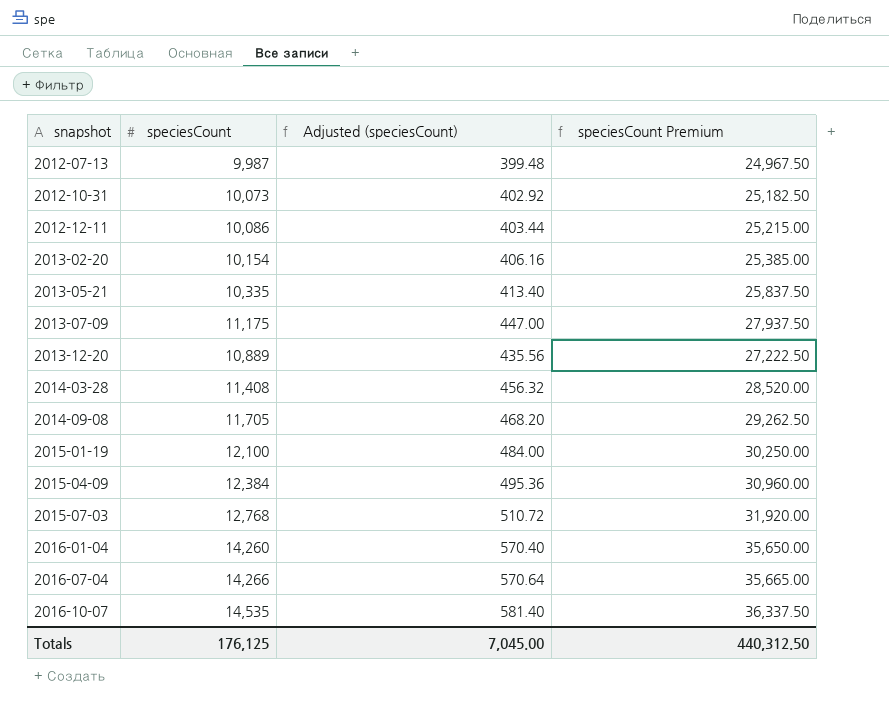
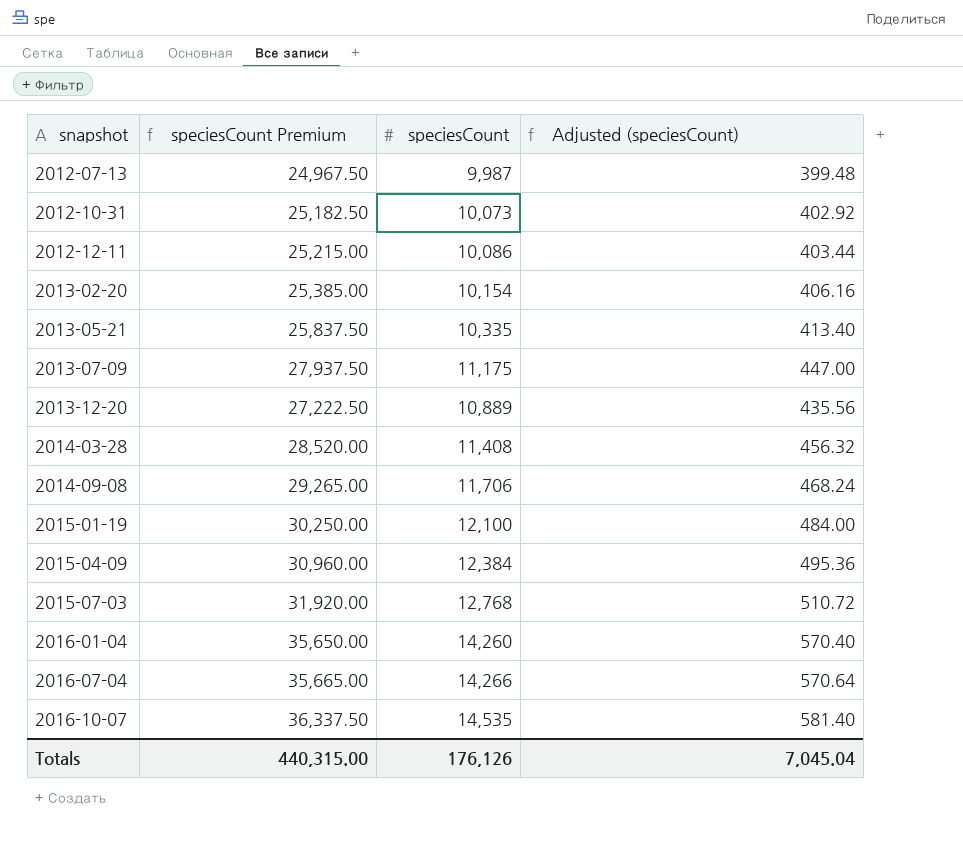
column speciesCount Premium | position: 4 -> 2
2014-09-08 | speciesCount Premium: 29,262.50 -> 29,265.00
2014-09-08 | speciesCount: 11,705 -> 11,706
2014-09-08 | Adjusted (speciesCount): 468.20 -> 468.24
Totals | speciesCount Premium: 440,312.50 -> 440,315.00
Totals | speciesCount: 176,125 -> 176,126
Totals | Adjusted (speciesCount): 7,045.00 -> 7,045.04

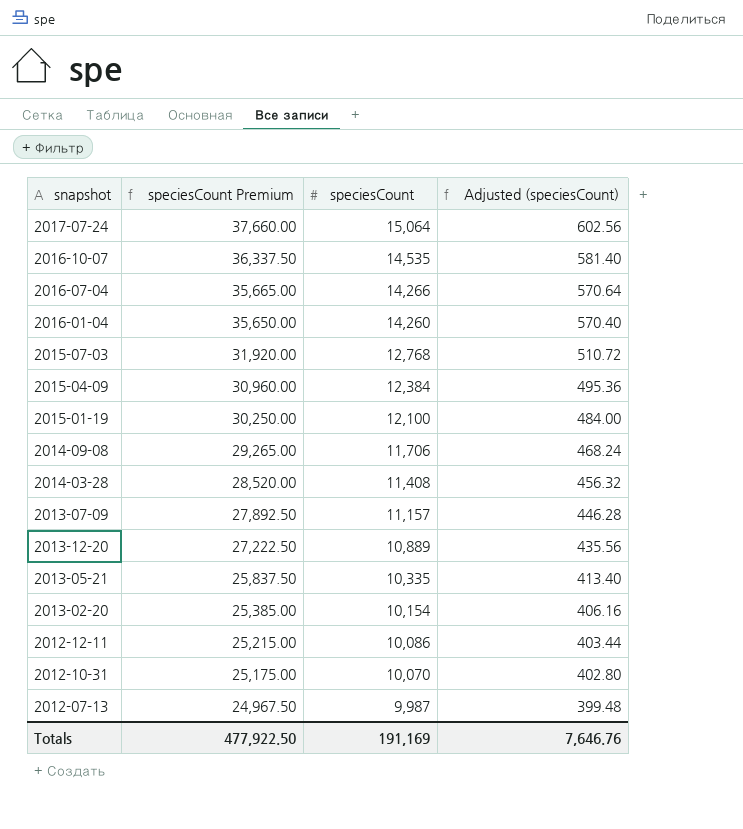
row order: snapshot ascending -> speciesCount Premium descending
row 2017-07-24: none -> 37,660.00 | 15,064 | 602.56
2013-07-09 | speciesCount Premium: 27,937.50 -> 27,892.50
2013-07-09 | speciesCount: 11,175 -> 11,157
2013-07-09 | Adjusted (speciesCount): 447.00 -> 446.28
2012-10-31 | speciesCount Premium: 25,182.50 -> 25,175.00
2012-10-31 | speciesCount: 10,073 -> 10,070
2012-10-31 | Adjusted (speciesCount): 402.92 -> 402.80
Totals | speciesCount Premium: 440,315.00 -> 477,922.50
Totals | speciesCount: 176,126 -> 191,169
Totals | Adjusted (speciesCount): 7,045.04 -> 7,646.76

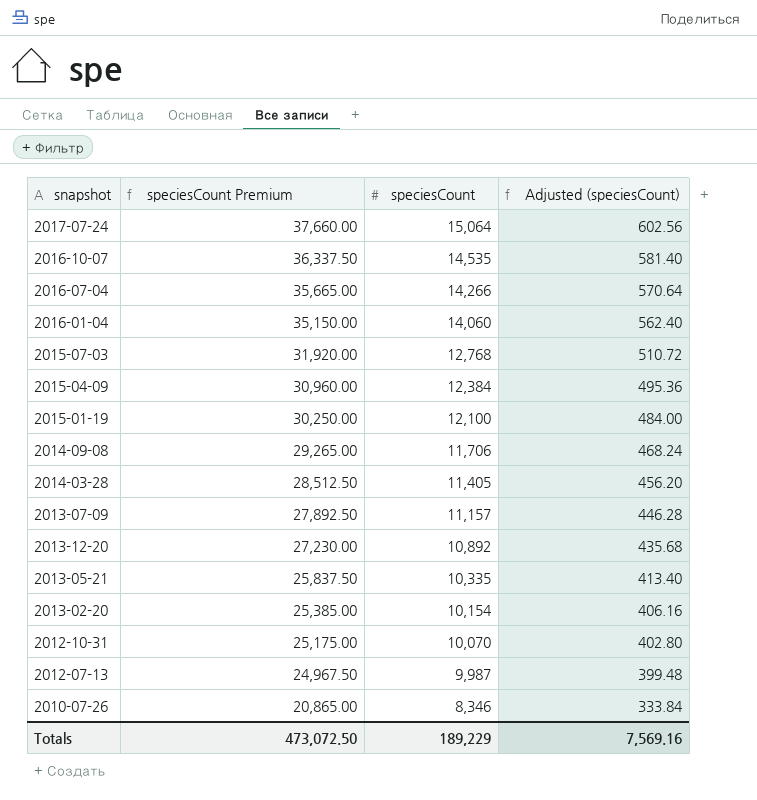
row 2012-12-11: 25,215.00 | 10,086 | 403.44 -> none
2016-01-04 | speciesCount Premium: 35,650.00 -> 35,150.00
2016-01-04 | speciesCount: 14,260 -> 14,060
2016-01-04 | Adjusted (speciesCount): 570.40 -> 562.40
2014-03-28 | speciesCount Premium: 28,520.00 -> 28,512.50
2014-03-28 | speciesCount: 11,408 -> 11,405
2014-03-28 | Adjusted (speciesCount): 456.32 -> 456.20
2013-12-20 | speciesCount Premium: 27,222.50 -> 27,230.00
2013-12-20 | speciesCount: 10,889 -> 10,892
2013-12-20 | Adjusted (speciesCount): 435.56 -> 435.68
row 2010-07-26: none -> 20,865.00 | 8,346 | 333.84
Totals | speciesCount Premium: 477,922.50 -> 473,072.50
Totals | speciesCount: 191,169 -> 189,229
Totals | Adjusted (speciesCount): 7,646.76 -> 7,569.16

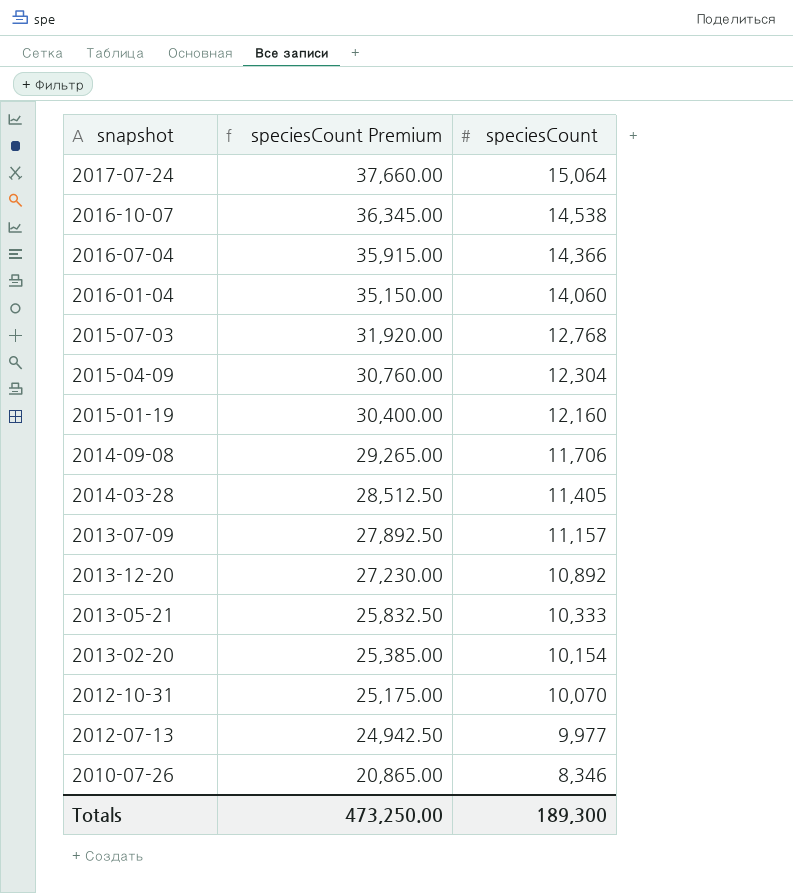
column Adjusted (speciesCount) | formula: [speciesCount] * 0.04 -> none
2016-10-07 | speciesCount Premium: 36,337.50 -> 36,345.00
2016-10-07 | speciesCount: 14,535 -> 14,538
2016-07-04 | speciesCount Premium: 35,665.00 -> 35,915.00
2016-07-04 | speciesCount: 14,266 -> 14,366
2015-04-09 | speciesCount Premium: 30,960.00 -> 30,760.00
2015-04-09 | speciesCount: 12,384 -> 12,304
2015-01-19 | speciesCount Premium: 30,250.00 -> 30,400.00
2015-01-19 | speciesCount: 12,100 -> 12,160
2013-05-21 | speciesCount Premium: 25,837.50 -> 25,832.50
2013-05-21 | speciesCount: 10,335 -> 10,333
2012-07-13 | speciesCount Premium: 24,967.50 -> 24,942.50
2012-07-13 | speciesCount: 9,987 -> 9,977
Totals | speciesCount Premium: 473,072.50 -> 473,250.00
Totals | speciesCount: 189,229 -> 189,300

